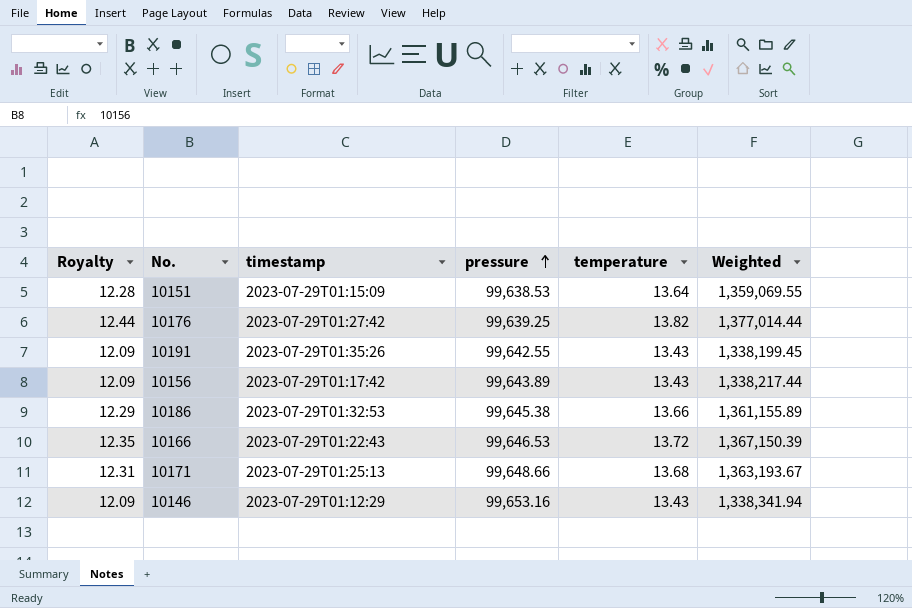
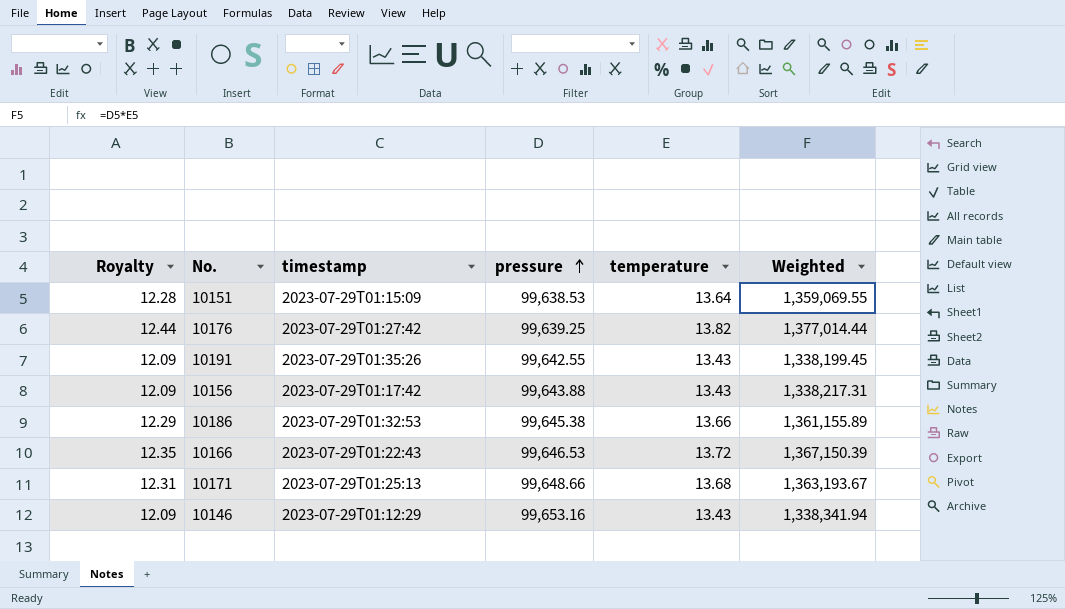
10156 | pressure: 99,643.89 -> 99,643.88
10156 | Weighted: 1,338,217.44 -> 1,338,217.31

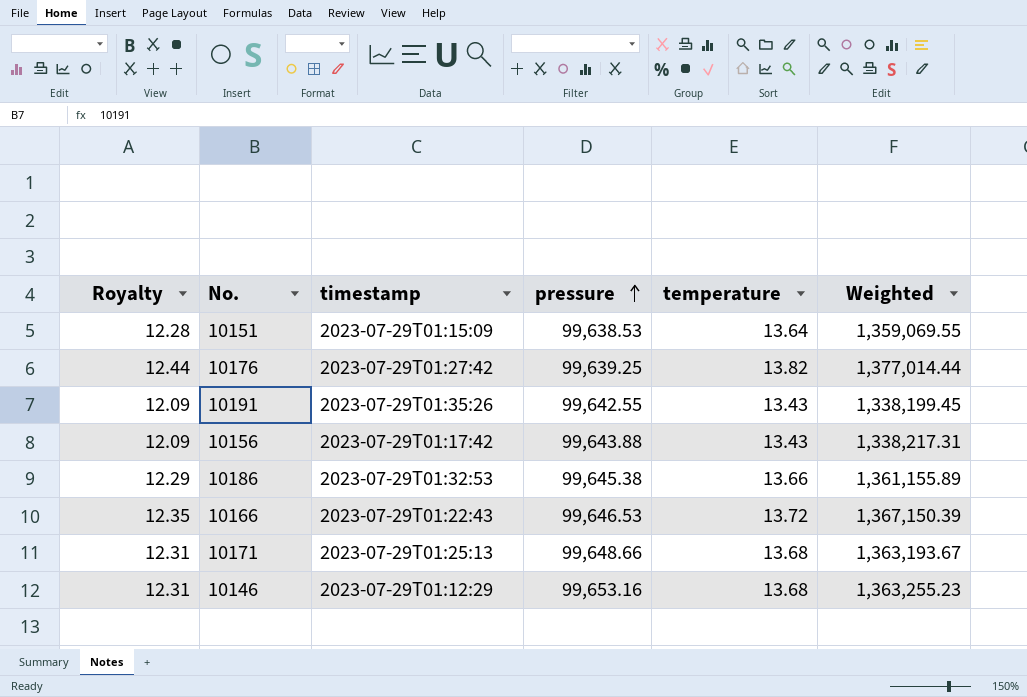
10146 | Royalty: 12.09 -> 12.31
10146 | temperature: 13.43 -> 13.68
10146 | Weighted: 1,338,341.94 -> 1,363,255.23

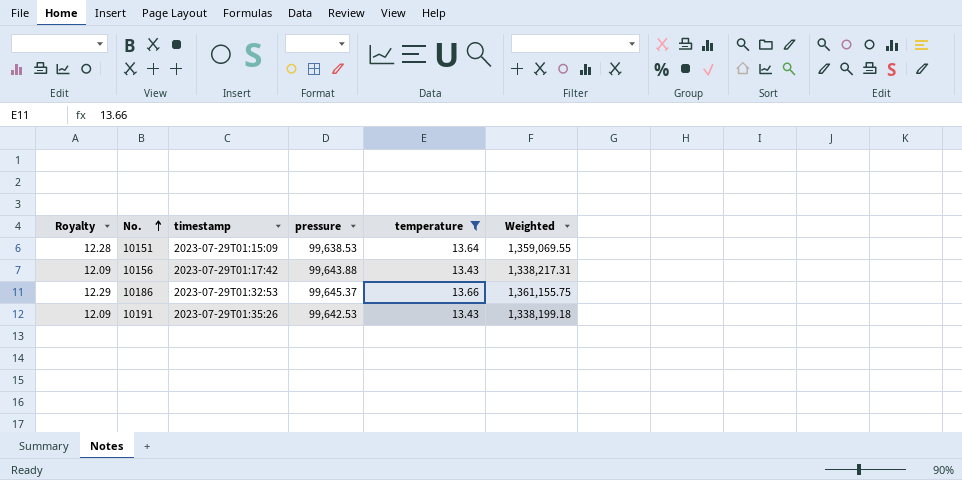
filter: none -> temperature <= 13.66
row order: pressure ascending -> No. ascending
10186 | pressure: 99,645.38 -> 99,645.37
10186 | Weighted: 1,361,155.89 -> 1,361,155.75
10191 | pressure: 99,642.55 -> 99,642.53
10191 | Weighted: 1,338,199.45 -> 1,338,199.18

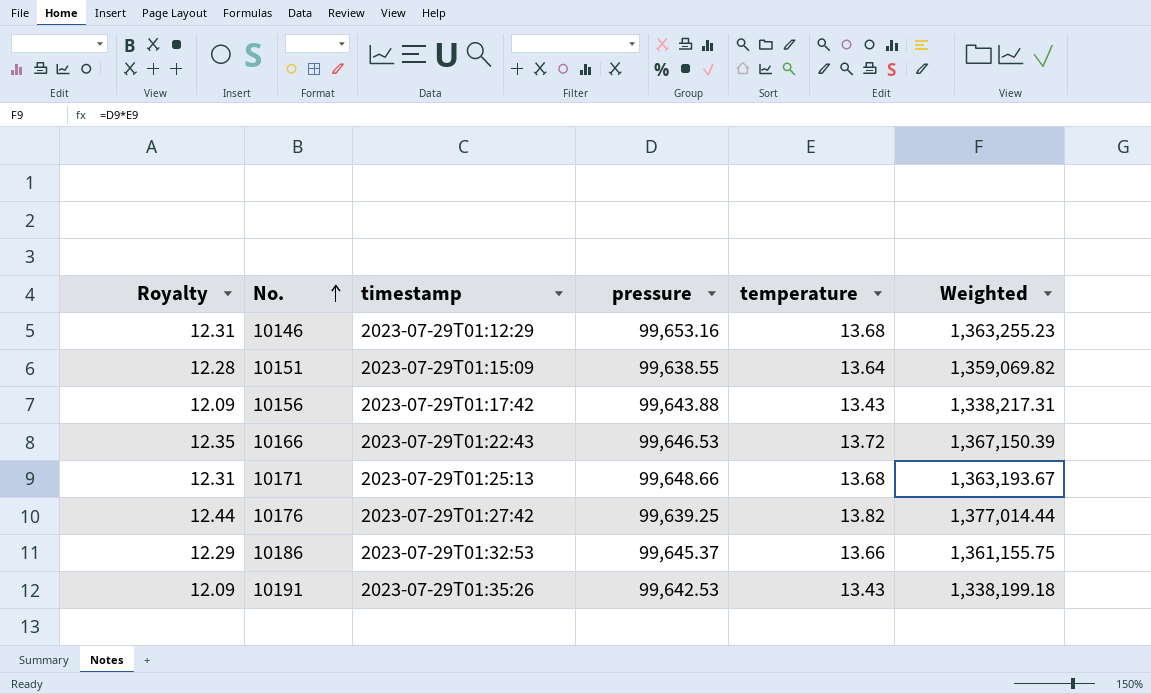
filter: temperature <= 13.66 -> none
10151 | pressure: 99,638.53 -> 99,638.55
10151 | Weighted: 1,359,069.55 -> 1,359,069.82

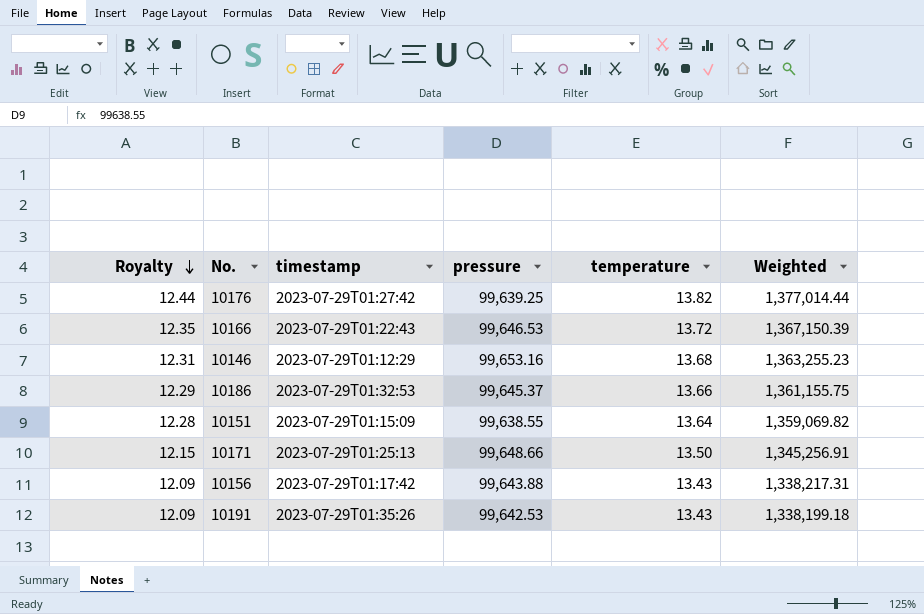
row order: No. ascending -> Royalty descending
10171 | Royalty: 12.31 -> 12.15
10171 | temperature: 13.68 -> 13.50
10171 | Weighted: 1,363,193.67 -> 1,345,256.91

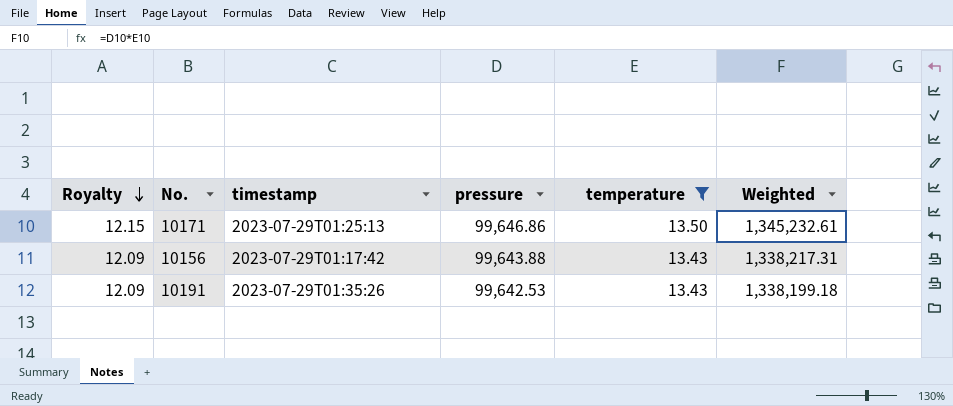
filter: none -> temperature <= 13.50
10171 | pressure: 99,648.66 -> 99,646.86
10171 | Weighted: 1,345,256.91 -> 1,345,232.61

